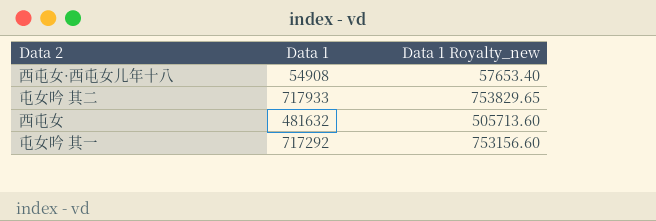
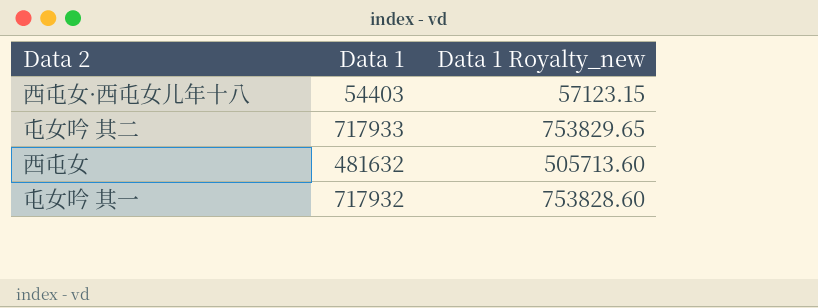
西屯女·西屯女儿年十八 | Data 1: 54908 -> 54403
西屯女·西屯女儿年十八 | Data 1 Royalty_new: 57653.40 -> 57123.15
屯女吟 其一 | Data 1: 717292 -> 717932
屯女吟 其一 | Data 1 Royalty_new: 753156.60 -> 753828.60

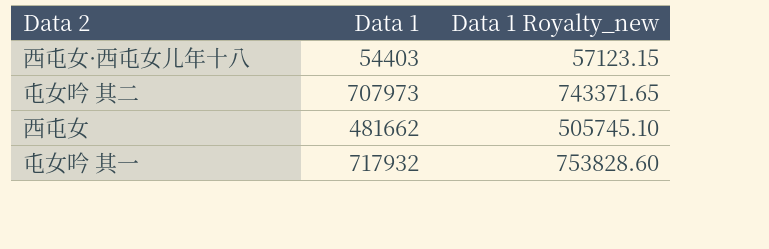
屯女吟 其二 | Data 1: 717933 -> 707973
屯女吟 其二 | Data 1 Royalty_new: 753829.65 -> 743371.65
西屯女 | Data 1: 481632 -> 481662
西屯女 | Data 1 Royalty_new: 505713.60 -> 505745.10

